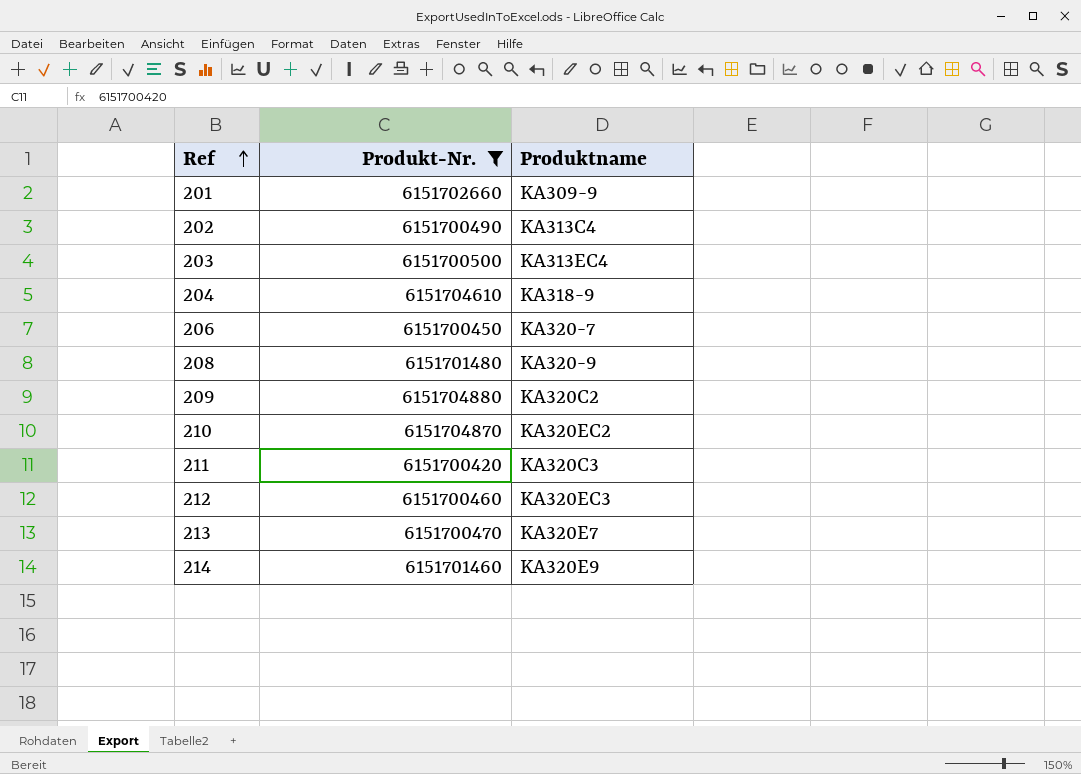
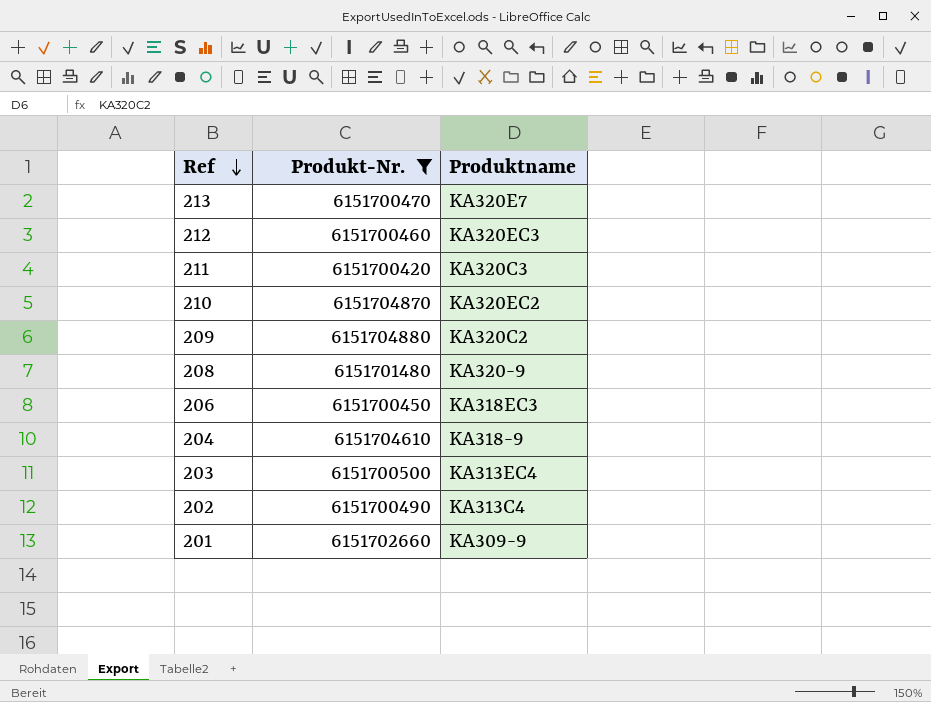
row order: Ref ascending -> Ref descending
row 214: 6151701460 | KA320E9 -> none
206 | Produktname: KA320-7 -> KA318EC3

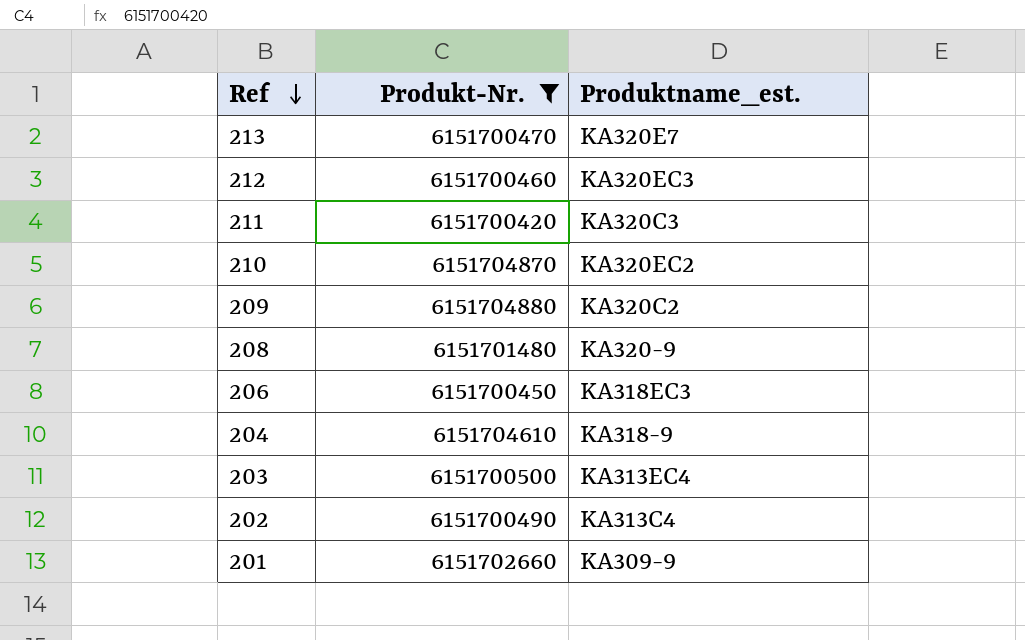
column name: Produktname -> Produktname_est.

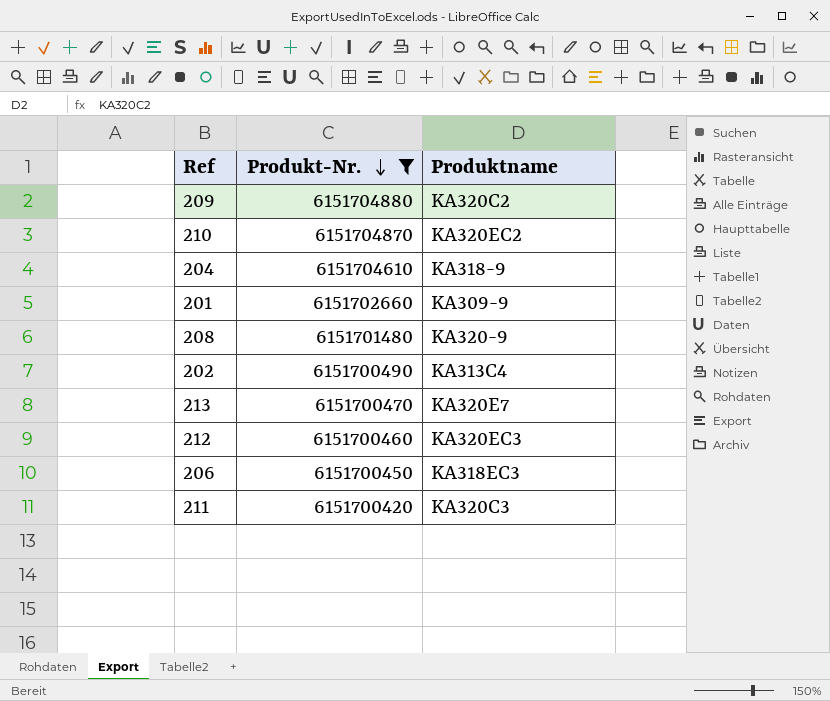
row order: Ref descending -> Produkt-Nr. descending
column name: Produktname_est. -> Produktname
row 203: 6151700500 | KA313EC4 -> none

